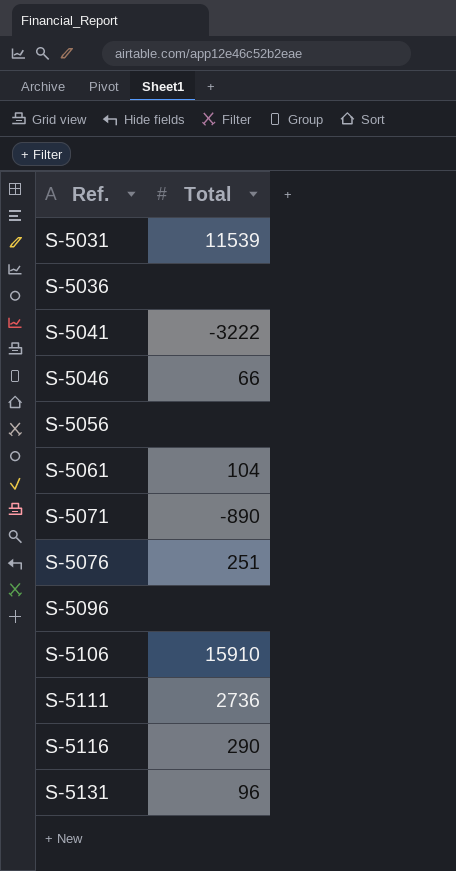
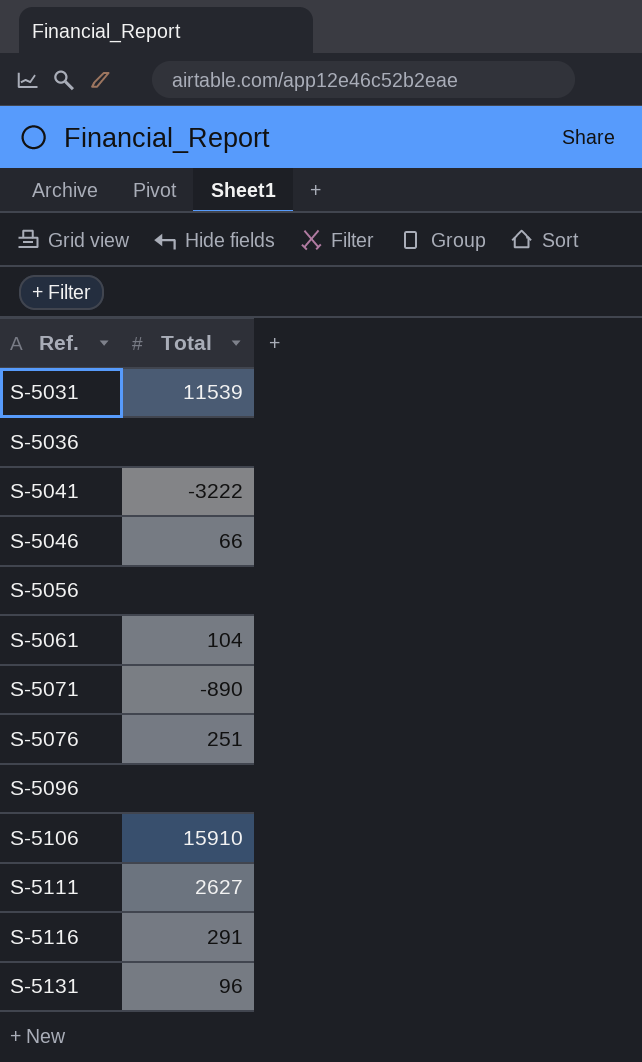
S-5111 | Total: 2736 -> 2627
S-5116 | Total: 290 -> 291

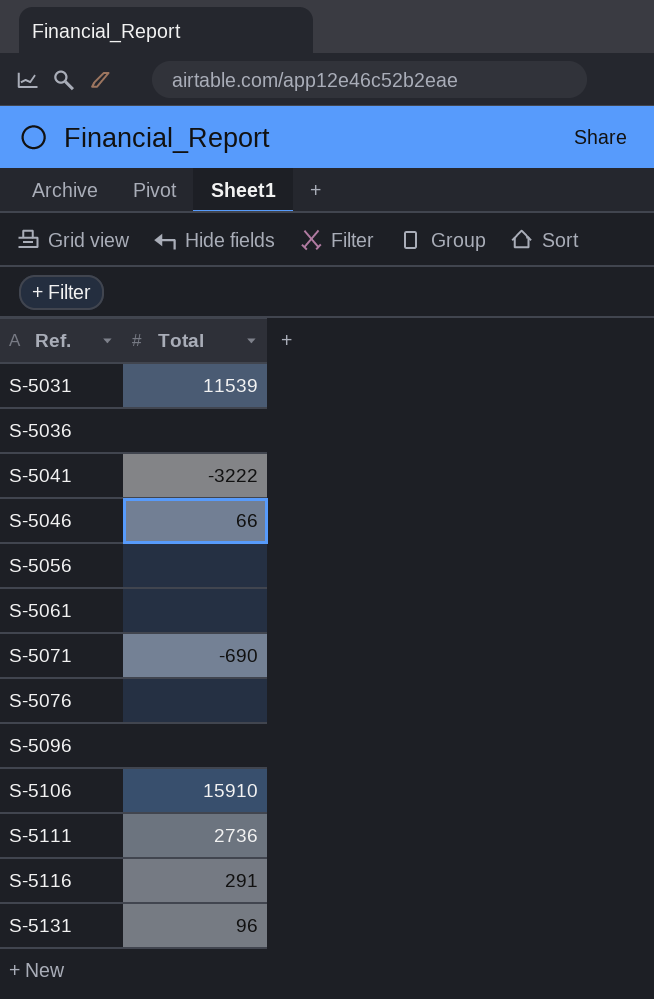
S-5061 | Total: 104 -> none
S-5071 | Total: -890 -> -690
S-5076 | Total: 251 -> none
S-5111 | Total: 2627 -> 2736

